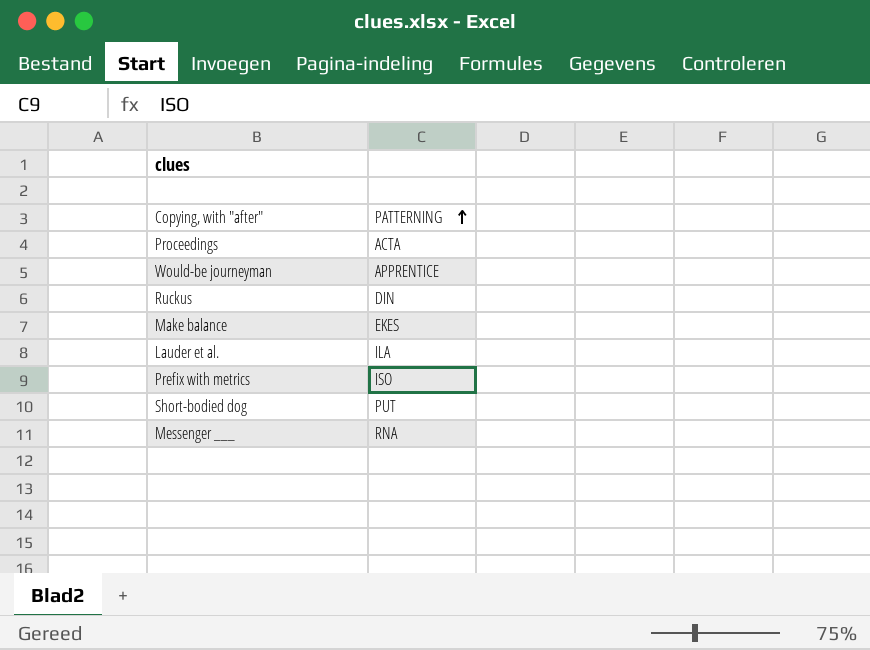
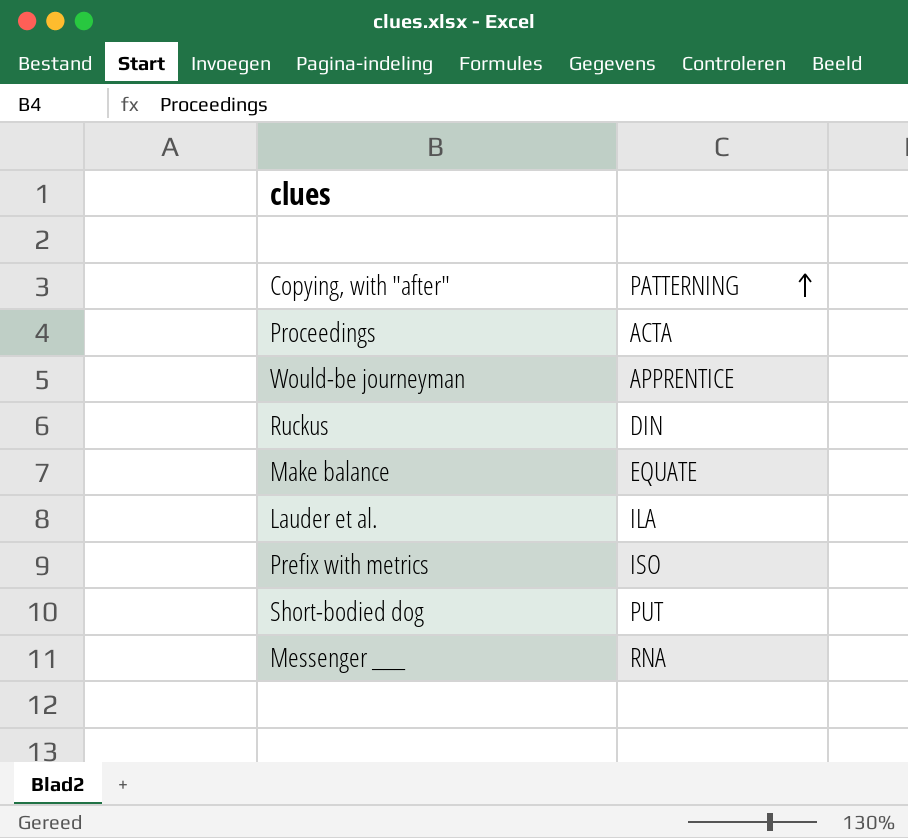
Make balance | PATTERNING: EKES -> EQUATE

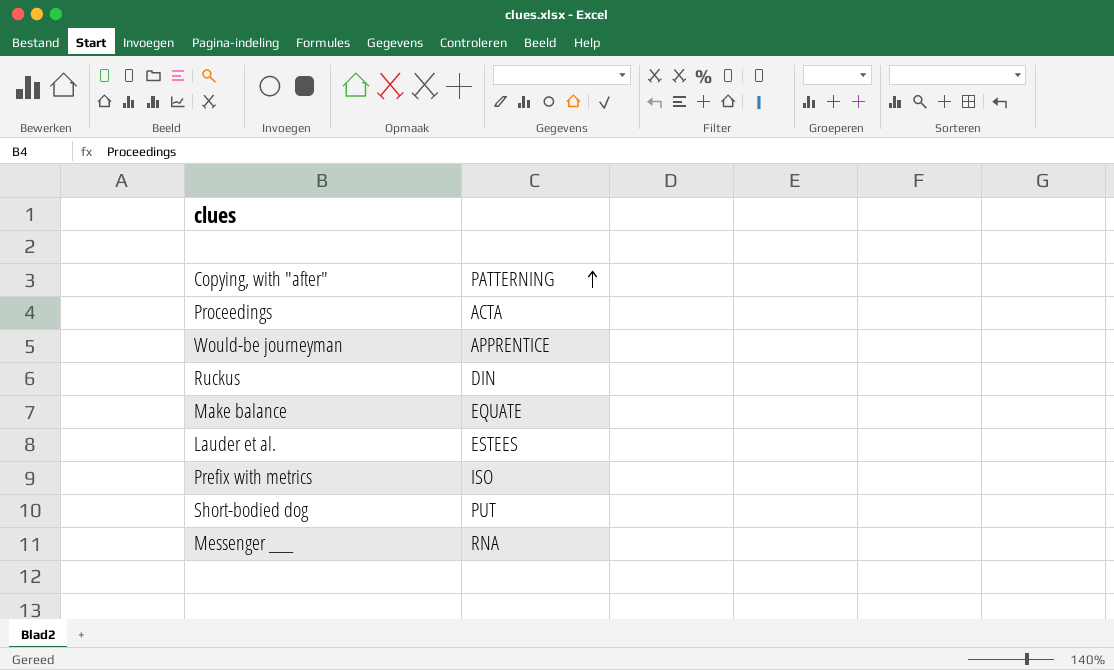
Lauder et al. | PATTERNING: ILA -> ESTEES

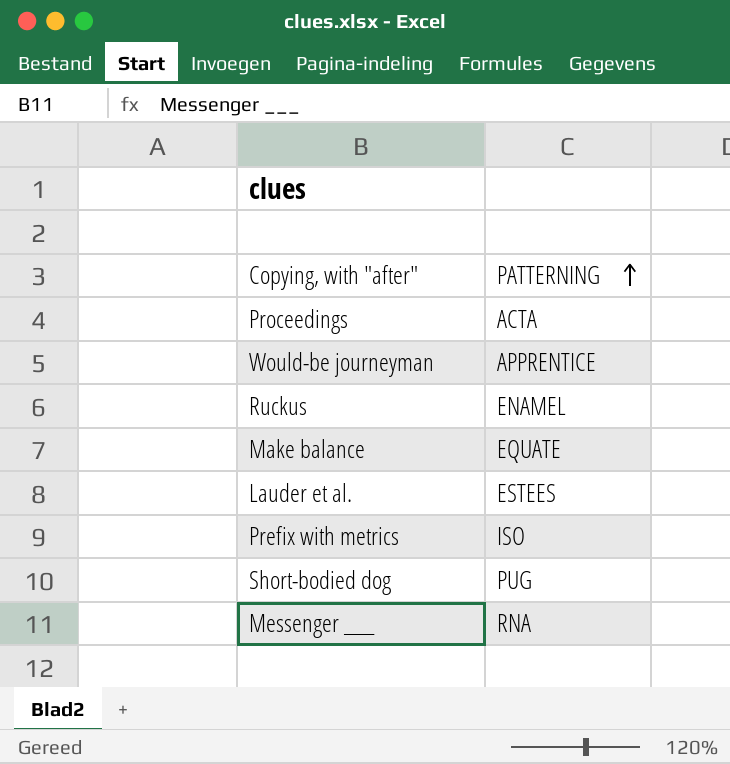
Ruckus | PATTERNING: DIN -> ENAMEL
Short-bodied dog | PATTERNING: PUT -> PUG

